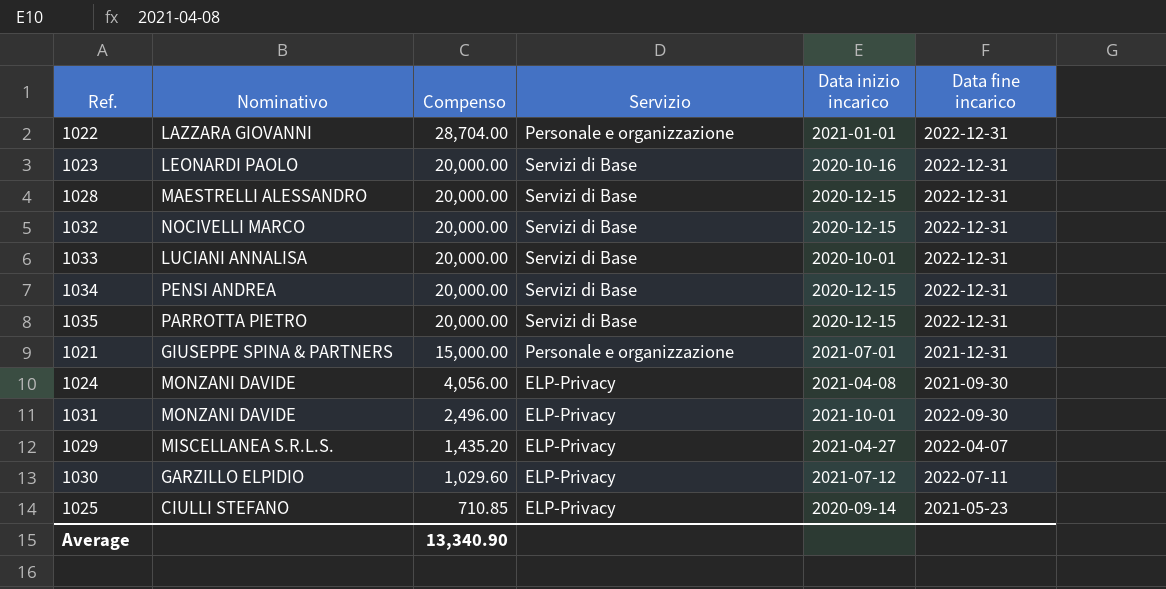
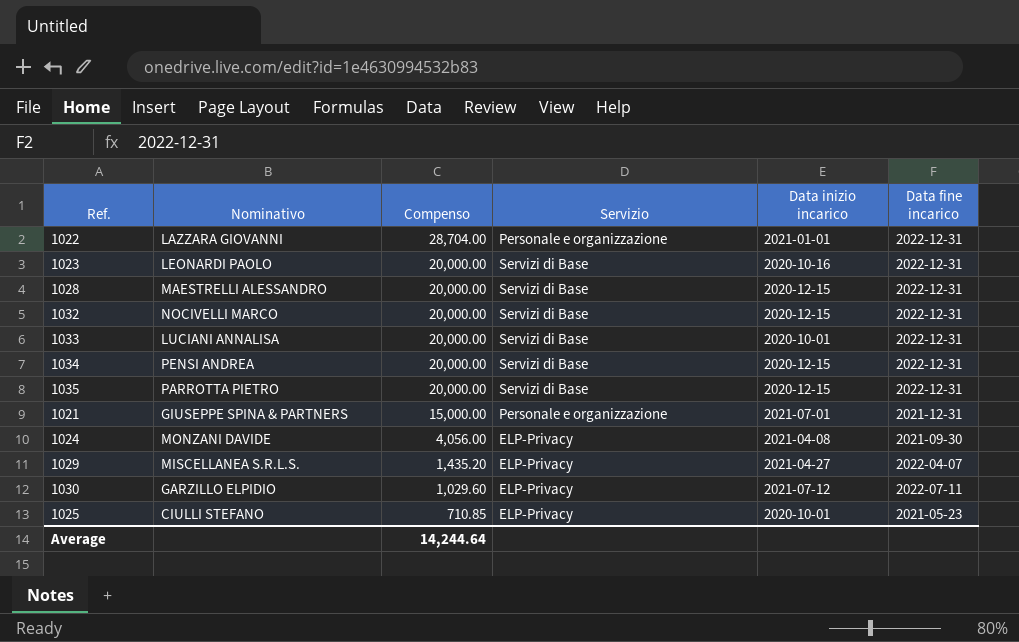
row 1031: MONZANI DAVIDE | 2,496.00 | ELP-Privacy | 2021-10-01 | 2022-09-30 -> none
1025 | Data inizio incarico: 2020-09-14 -> 2020-10-01
Average | Compenso: 13,340.90 -> 14,244.64

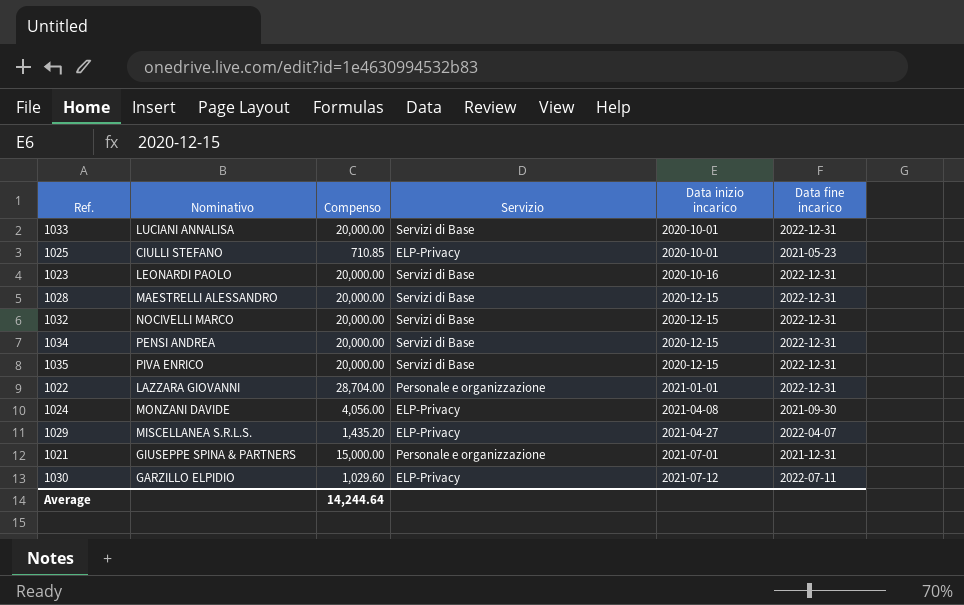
row order: Compenso descending -> Data inizio incarico ascending
1035 | Nominativo: PARROTTA PIETRO -> PIVA ENRICO

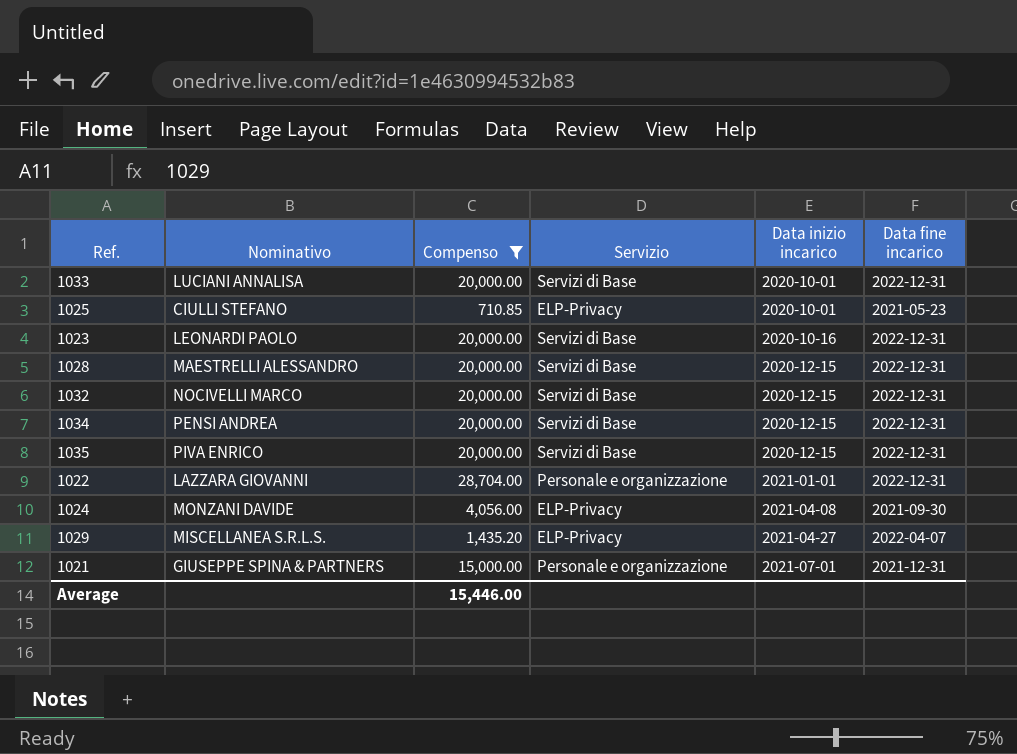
filter: none -> Compenso != 1,029.60
Average | Compenso: 14,244.64 -> 15,446.00

